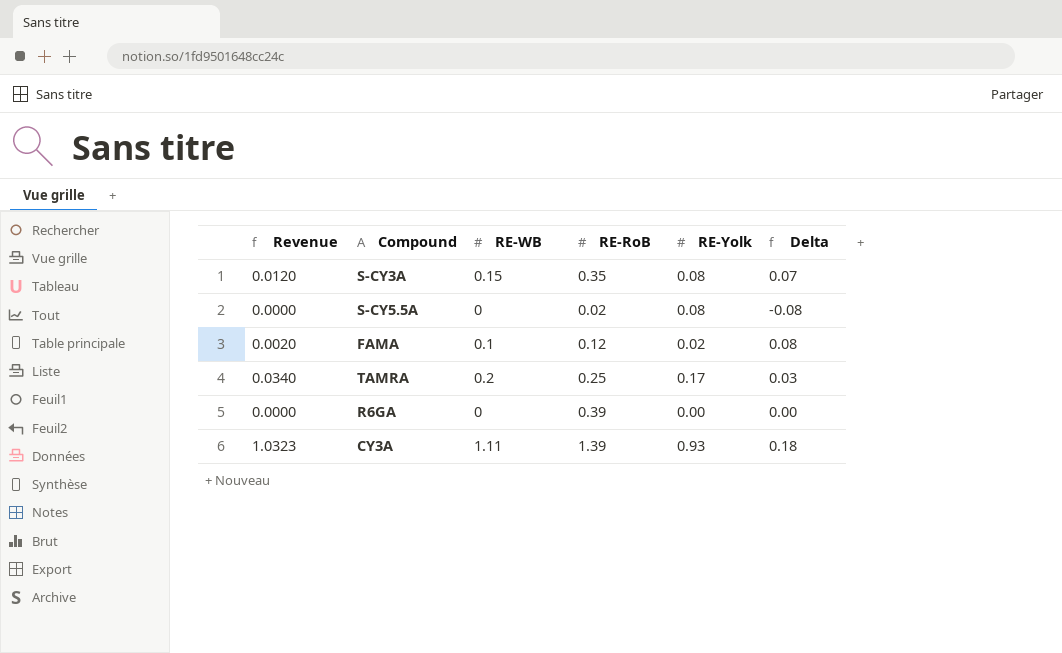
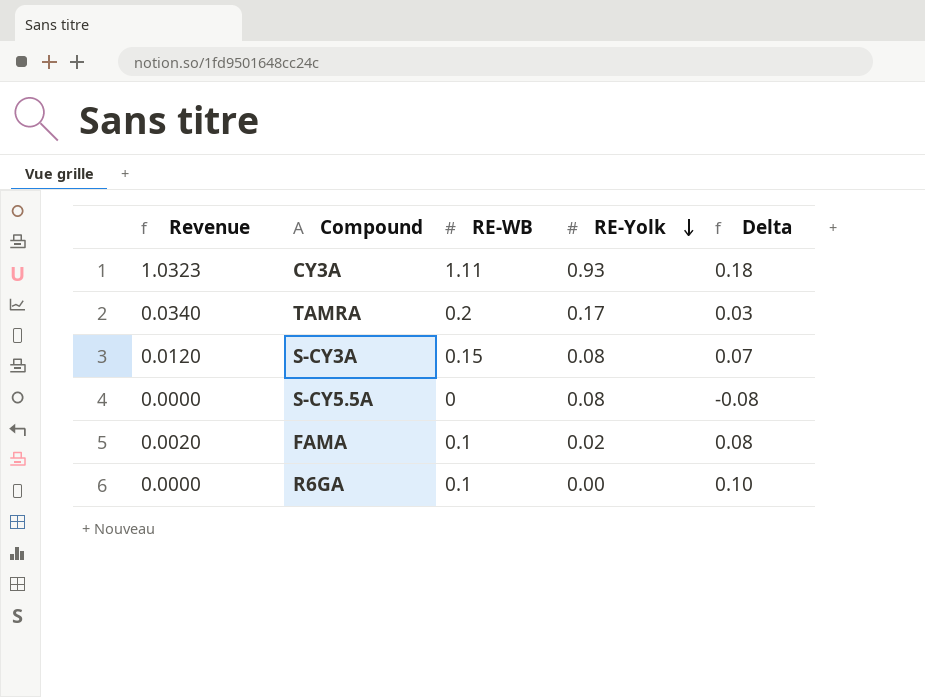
row order: none -> RE-Yolk descending
column RE-RoB | position: 4 -> none
R6GA | RE-WB: 0 -> 0.1
R6GA | Delta: 0.00 -> 0.10

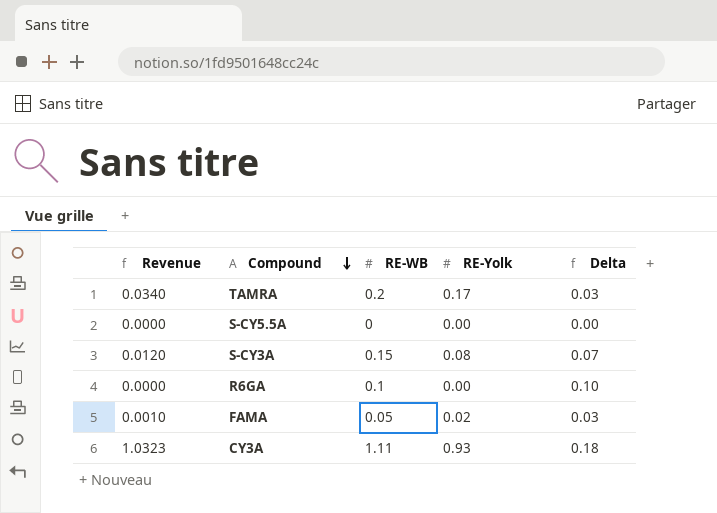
row order: RE-Yolk descending -> Compound descending
S-CY5.5A | RE-Yolk: 0.08 -> 0.00
S-CY5.5A | Delta: -0.08 -> 0.00
FAMA | Revenue: 0.0020 -> 0.0010
FAMA | RE-WB: 0.1 -> 0.05
FAMA | Delta: 0.08 -> 0.03

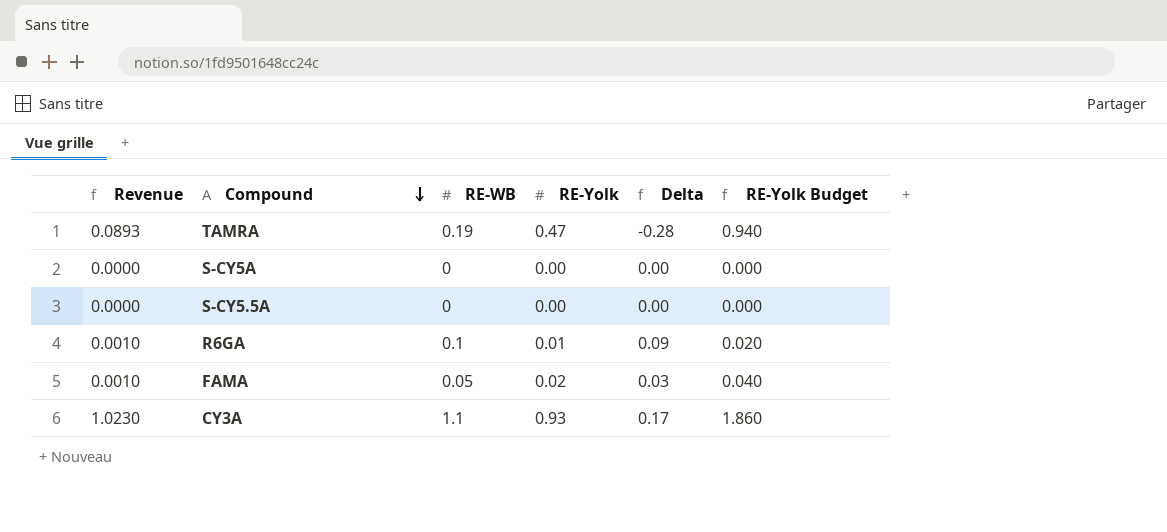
column RE-Yolk Budget | formula: none -> [RE-Yolk] * 2
row S-CY3A: 0.0120 | 0.15 | 0.08 | 0.07 -> none
TAMRA | Revenue: 0.0340 -> 0.0893
TAMRA | RE-WB: 0.2 -> 0.19
TAMRA | RE-Yolk: 0.17 -> 0.47
TAMRA | Delta: 0.03 -> -0.28
row S-CY5A: none -> 0.0000 | 0 | 0.00 | 0.00 | 0.000
R6GA | Revenue: 0.0000 -> 0.0010
R6GA | RE-Yolk: 0.00 -> 0.01
R6GA | Delta: 0.10 -> 0.09
CY3A | Revenue: 1.0323 -> 1.0230
CY3A | RE-WB: 1.11 -> 1.1
CY3A | Delta: 0.18 -> 0.17

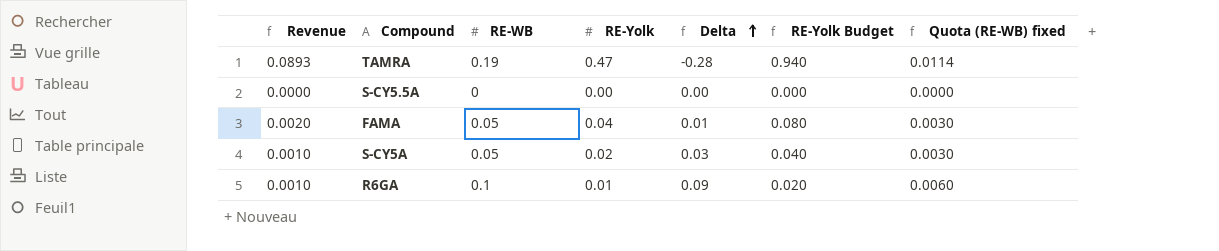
row order: Compound descending -> Delta ascending
column Quota (RE-WB) fixed | formula: none -> [RE-WB] * 0.06
row CY3A: 1.0230 | 1.1 | 0.93 | 0.17 | 1.860 -> none
FAMA | Revenue: 0.0010 -> 0.0020
FAMA | RE-Yolk: 0.02 -> 0.04
FAMA | Delta: 0.03 -> 0.01
FAMA | RE-Yolk Budget: 0.040 -> 0.080
S-CY5A | Revenue: 0.0000 -> 0.0010
S-CY5A | RE-WB: 0 -> 0.05
S-CY5A | RE-Yolk: 0.00 -> 0.02
S-CY5A | Delta: 0.00 -> 0.03
S-CY5A | RE-Yolk Budget: 0.000 -> 0.040

